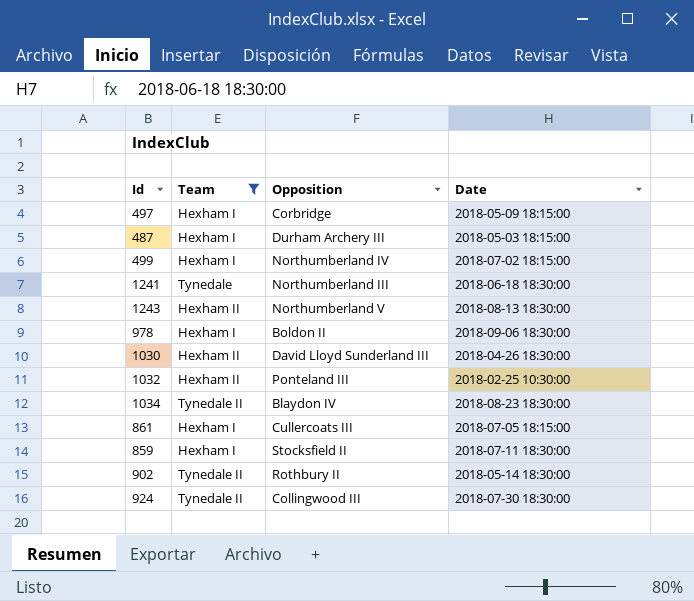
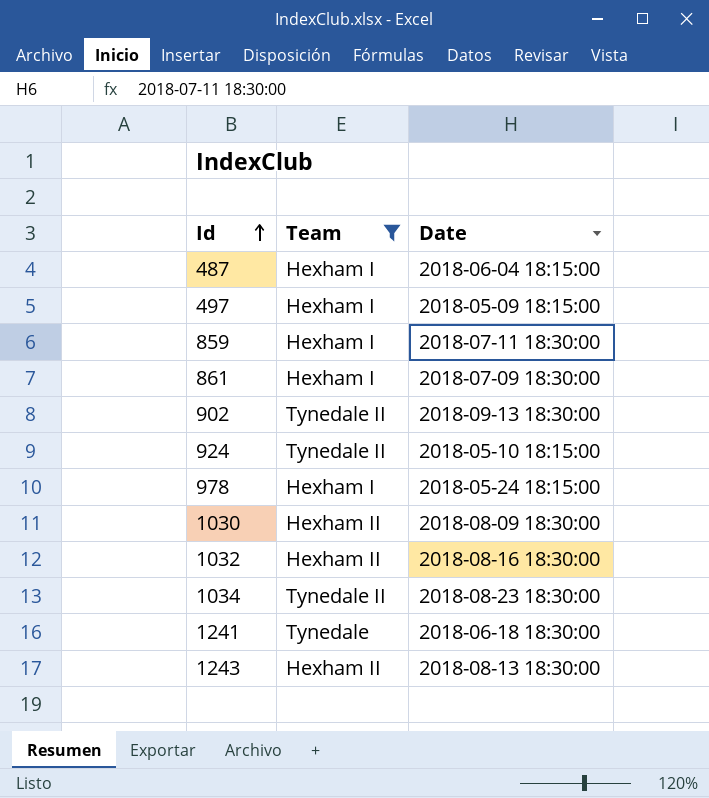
row order: none -> Id ascending
column Opposition | position: 3 -> none
row 499: Hexham I | Northumberland IV | 2018-07-02 18:15:00 -> none
487 | Date: 2018-05-03 18:15:00 -> 2018-06-04 18:15:00
861 | Date: 2018-07-05 18:15:00 -> 2018-07-09 18:30:00
902 | Date: 2018-05-14 18:30:00 -> 2018-09-13 18:30:00
924 | Date: 2018-07-30 18:30:00 -> 2018-05-10 18:15:00
978 | Date: 2018-09-06 18:30:00 -> 2018-05-24 18:15:00
1030 | Date: 2018-04-26 18:30:00 -> 2018-08-09 18:30:00
1032 | Date: 2018-02-25 10:30:00 -> 2018-08-16 18:30:00

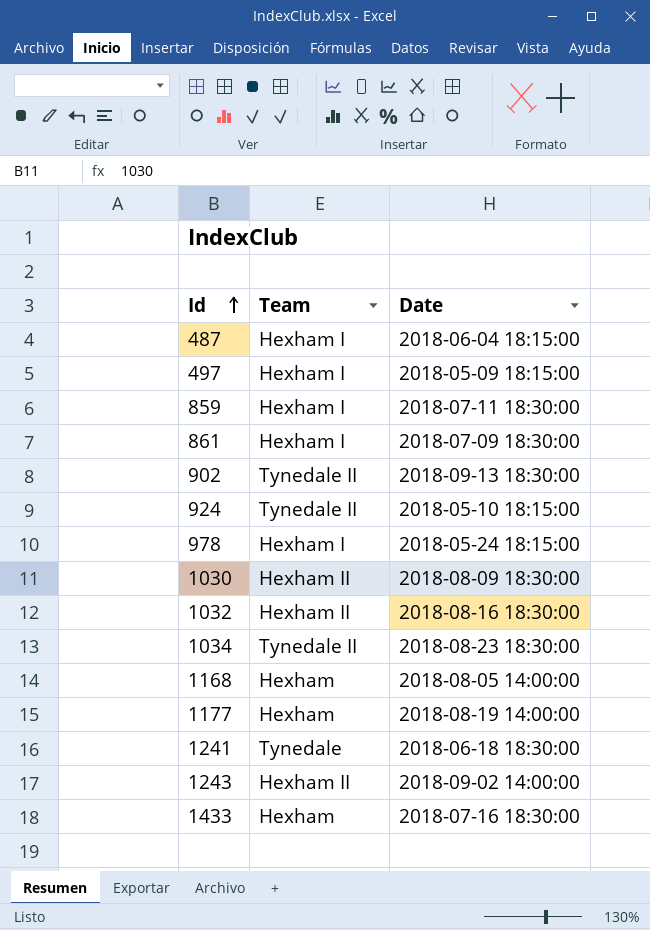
filter: Team != Hexham -> none
1243 | Date: 2018-08-13 18:30:00 -> 2018-09-02 14:00:00

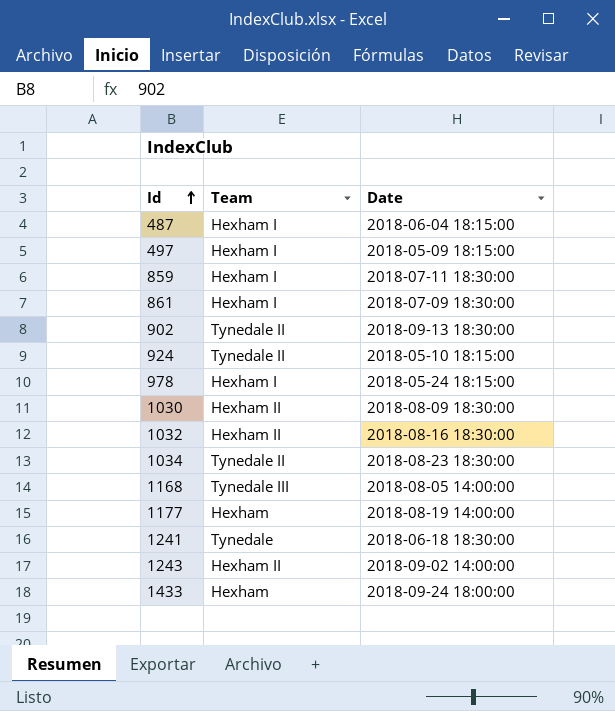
1168 | Team: Hexham -> Tynedale III
1433 | Date: 2018-07-16 18:30:00 -> 2018-09-24 18:00:00

